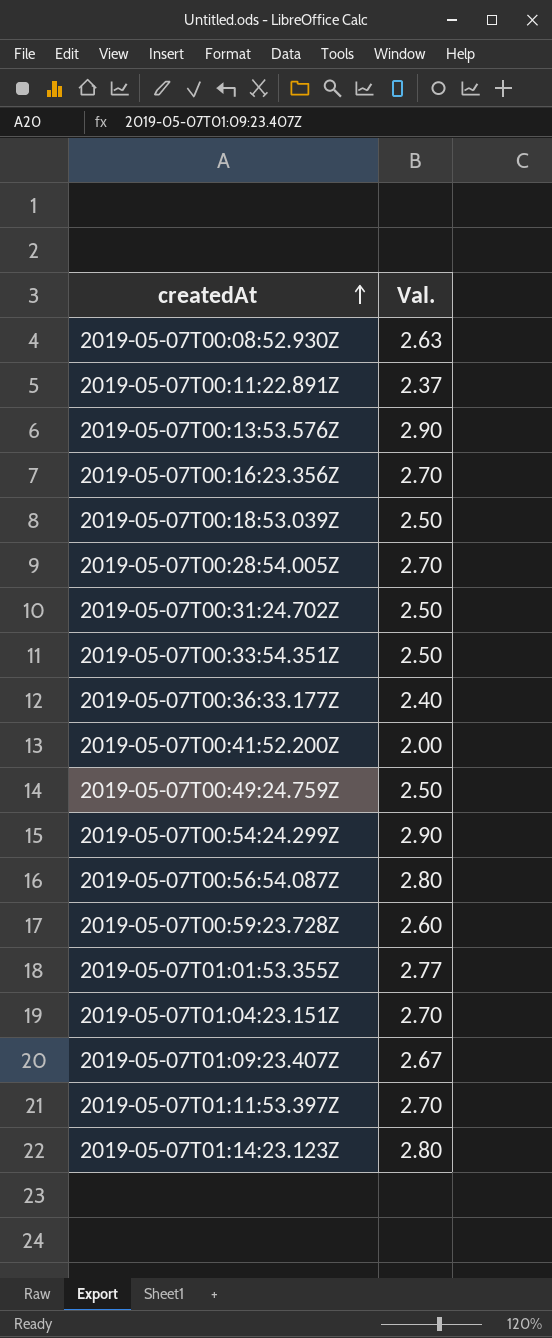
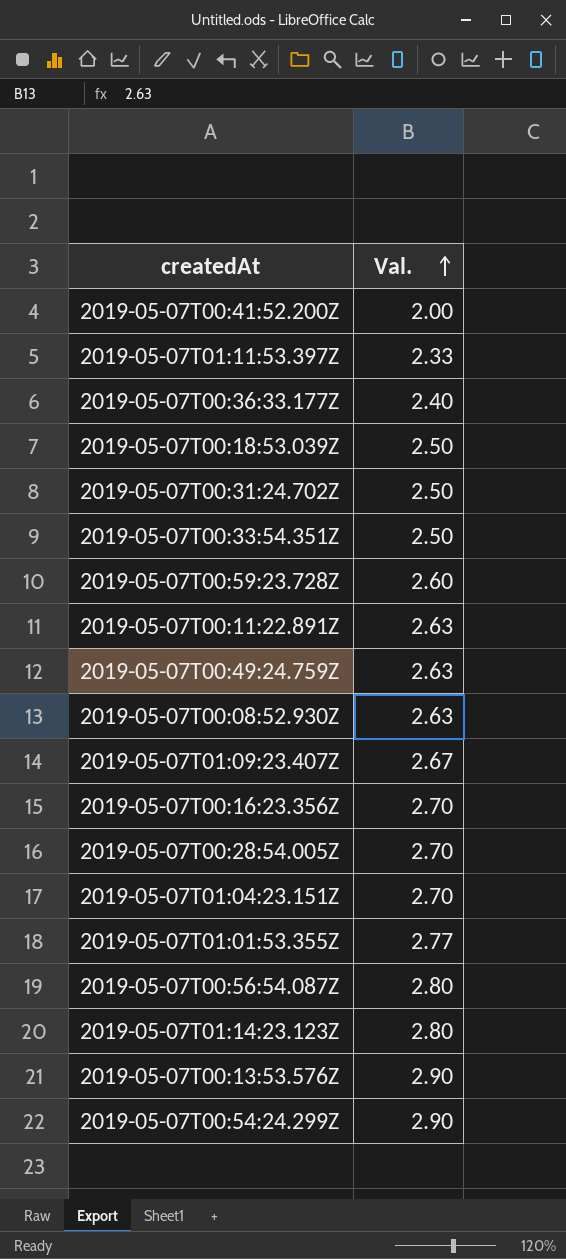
row order: createdAt ascending -> Val. ascending
2019-05-07T01:11:53.397Z | Val.: 2.70 -> 2.33
2019-05-07T00:11:22.891Z | Val.: 2.37 -> 2.63
2019-05-07T00:49:24.759Z | Val.: 2.50 -> 2.63

